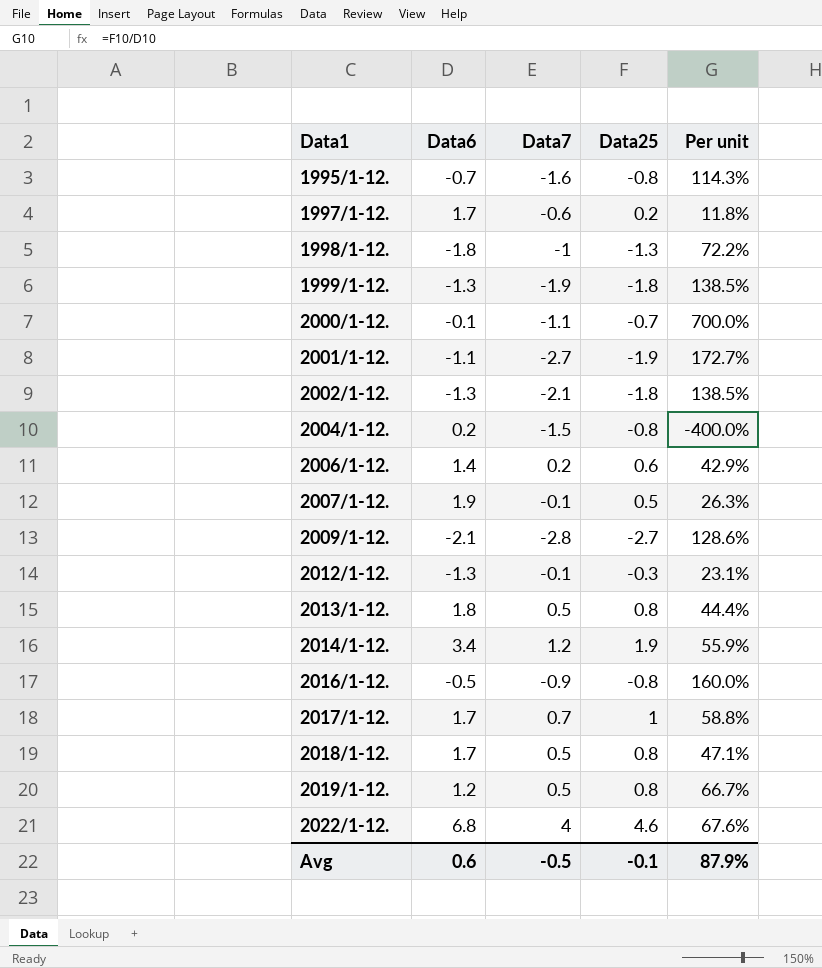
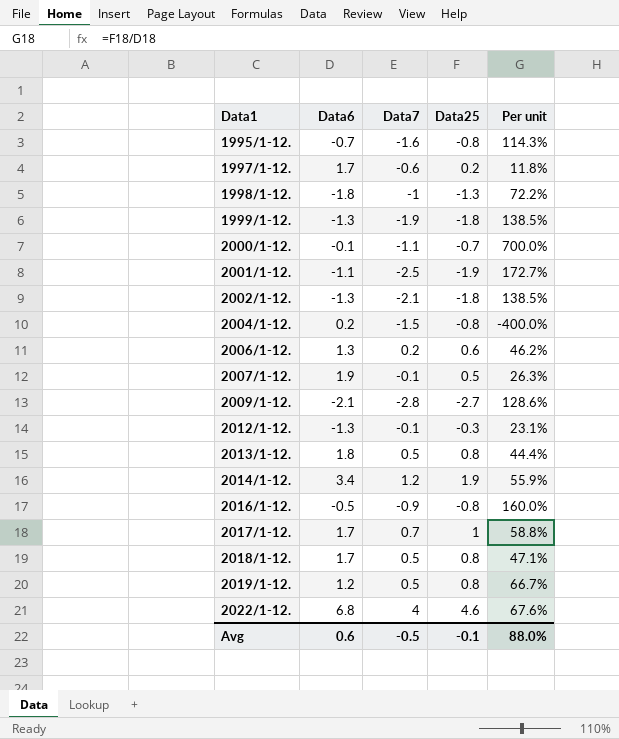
2001/1-12. | Data7: -2.7 -> -2.5
2006/1-12. | Data6: 1.4 -> 1.3
2006/1-12. | Per unit: 42.9% -> 46.2%
Avg | Per unit: 87.9% -> 88.0%

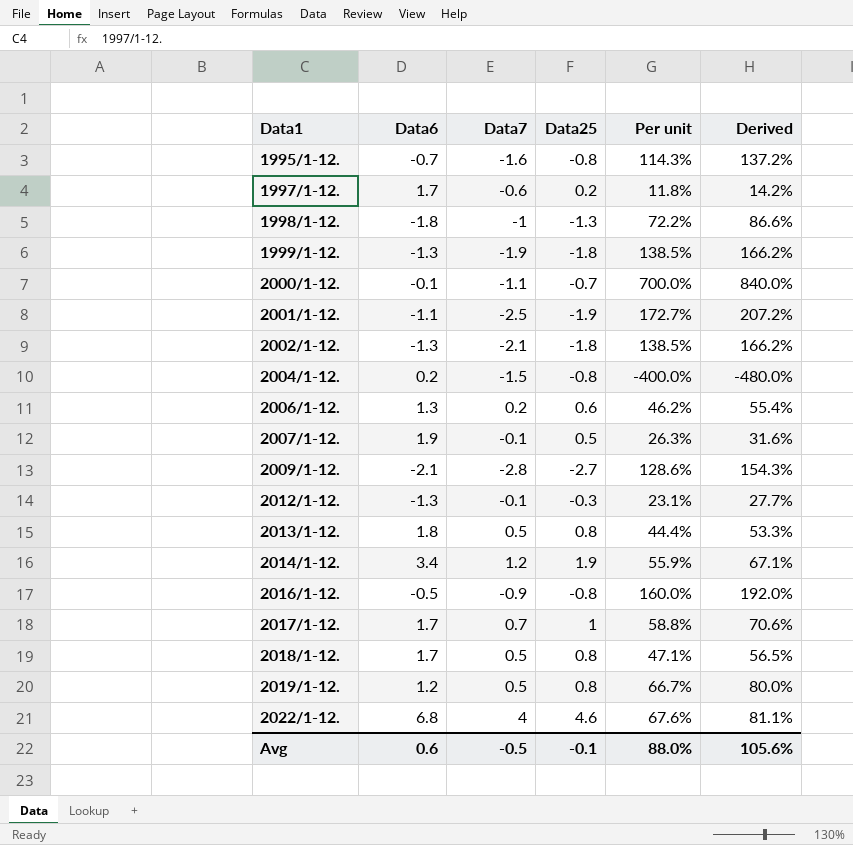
column Derived | formula: none -> [Per unit] * 1.2

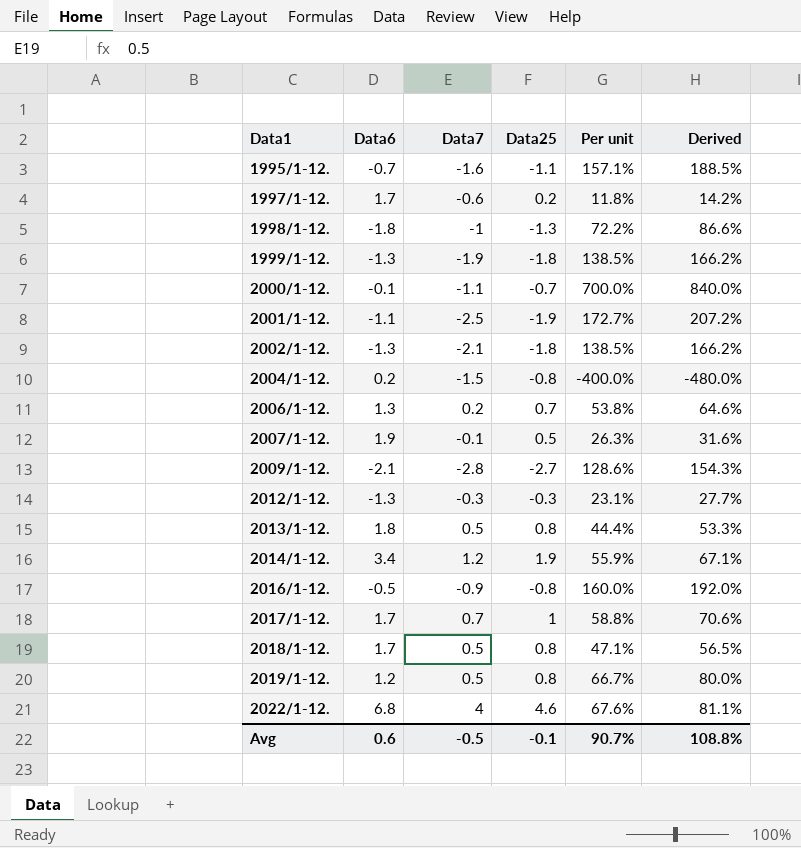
1995/1-12. | Data25: -0.8 -> -1.1
1995/1-12. | Per unit: 114.3% -> 157.1%
1995/1-12. | Derived: 137.2% -> 188.5%
2006/1-12. | Data25: 0.6 -> 0.7
2006/1-12. | Per unit: 46.2% -> 53.8%
2006/1-12. | Derived: 55.4% -> 64.6%
2012/1-12. | Data7: -0.1 -> -0.3
Avg | Per unit: 88.0% -> 90.7%
Avg | Derived: 105.6% -> 108.8%

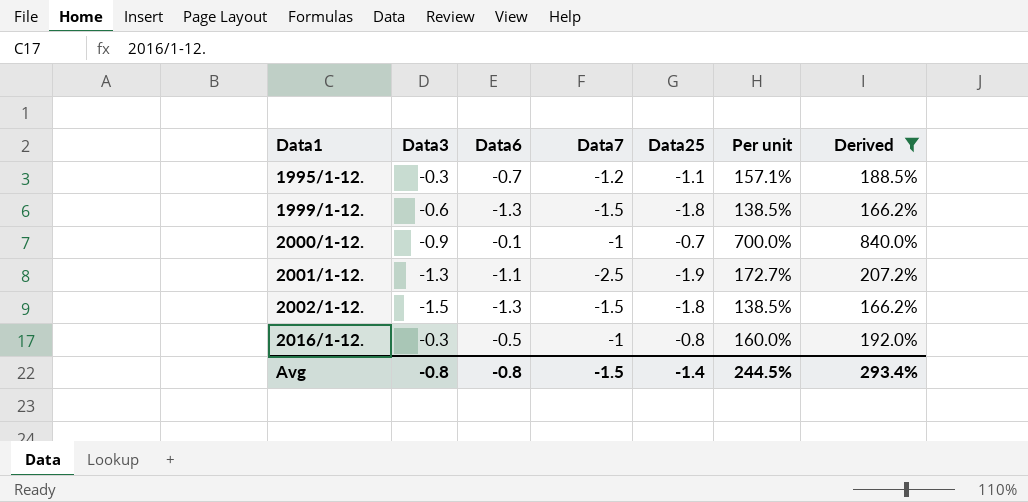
filter: none -> Derived >= 166.2%
column Data3 | position: none -> 2
1995/1-12. | Data7: -1.6 -> -1.2
1999/1-12. | Data7: -1.9 -> -1.5
2000/1-12. | Data7: -1.1 -> -1
2002/1-12. | Data7: -2.1 -> -1.5
2016/1-12. | Data7: -0.9 -> -1
Avg | Data6: 0.6 -> -0.8
Avg | Data7: -0.5 -> -1.5
Avg | Data25: -0.1 -> -1.4
Avg | Per unit: 90.7% -> 244.5%
Avg | Derived: 108.8% -> 293.4%

